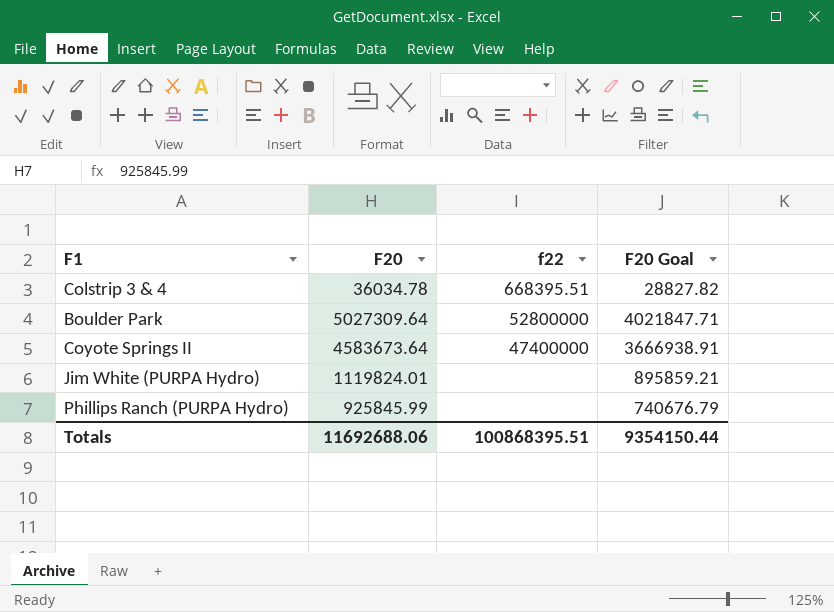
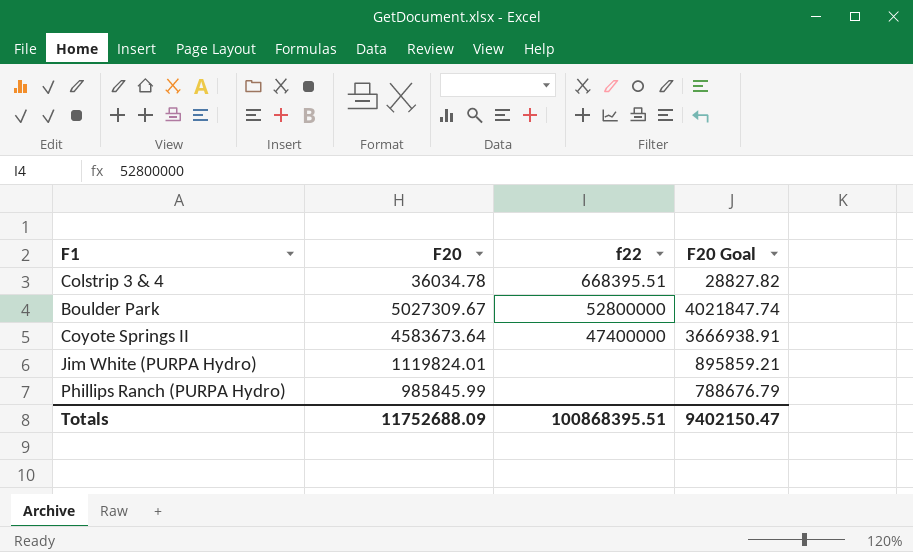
Boulder Park | F20: 5027309.64 -> 5027309.67
Boulder Park | F20 Goal: 4021847.71 -> 4021847.74
Phillips Ranch (PURPA Hydro) | F20: 925845.99 -> 985845.99
Phillips Ranch (PURPA Hydro) | F20 Goal: 740676.79 -> 788676.79
Totals | F20: 11692688.06 -> 11752688.09
Totals | F20 Goal: 9354150.44 -> 9402150.47

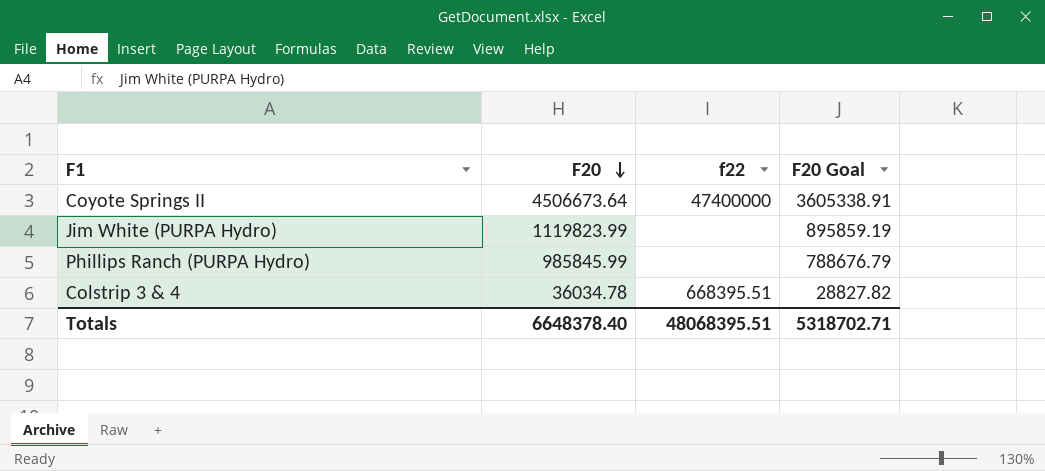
row order: none -> F20 descending
row Boulder Park: 5027309.67 | 52800000 | 4021847.74 -> none
Coyote Springs II | F20: 4583673.64 -> 4506673.64
Coyote Springs II | F20 Goal: 3666938.91 -> 3605338.91
Jim White (PURPA Hydro) | F20: 1119824.01 -> 1119823.99
Jim White (PURPA Hydro) | F20 Goal: 895859.21 -> 895859.19
Totals | F20: 11752688.09 -> 6648378.40
Totals | f22: 100868395.51 -> 48068395.51
Totals | F20 Goal: 9402150.47 -> 5318702.71

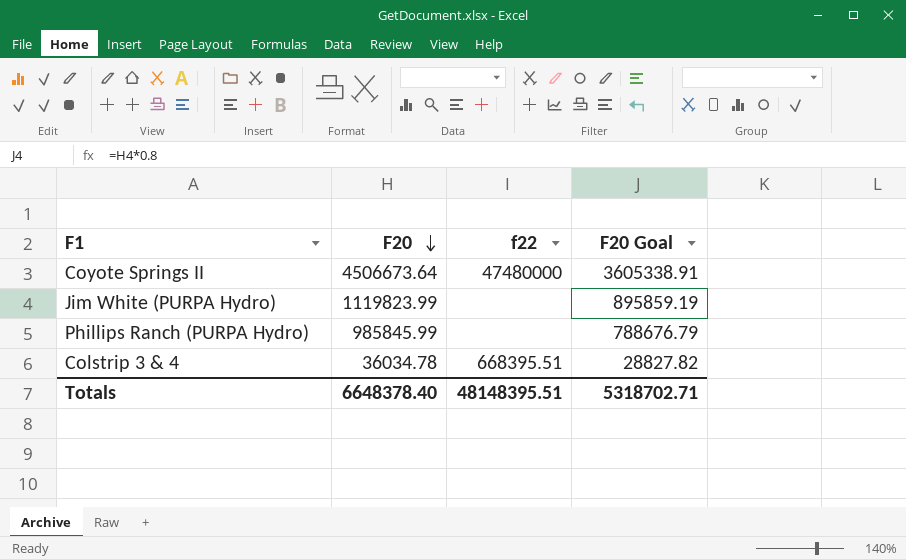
Coyote Springs II | f22: 47400000 -> 47480000
Totals | f22: 48068395.51 -> 48148395.51

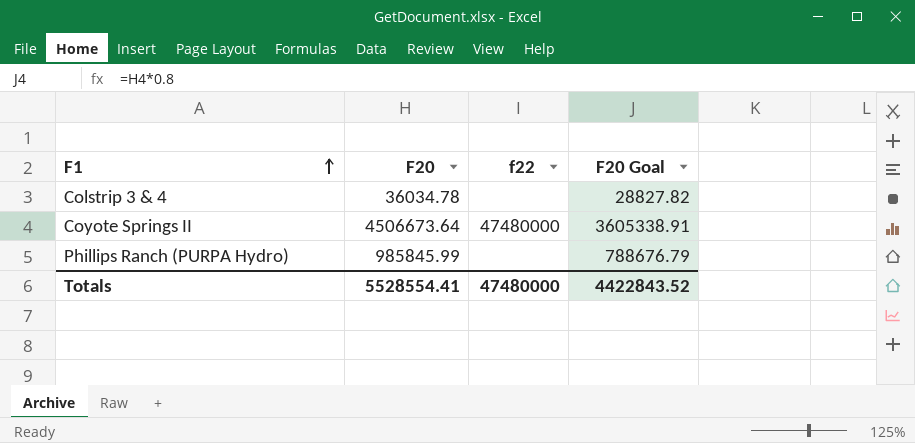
row order: F20 descending -> F1 ascending
row Jim White (PURPA Hydro): 1119823.99 | none | 895859.19 -> none
Colstrip 3 & 4 | f22: 668395.51 -> none
Totals | F20: 6648378.40 -> 5528554.41
Totals | f22: 48148395.51 -> 47480000
Totals | F20 Goal: 5318702.71 -> 4422843.52

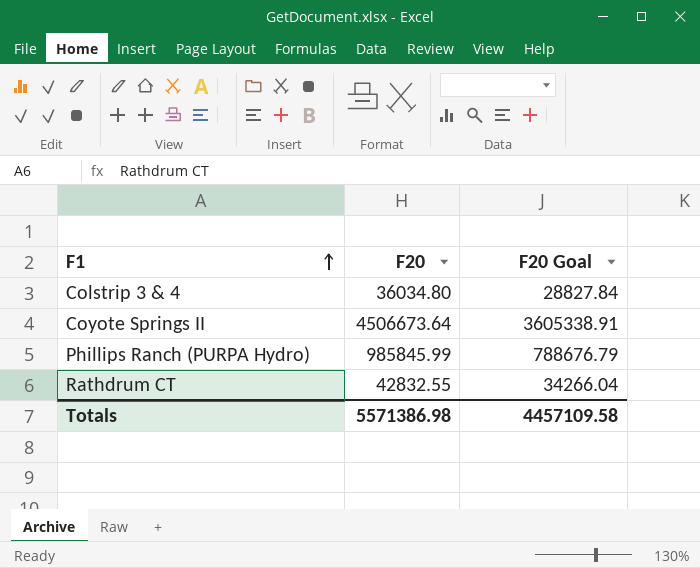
column f22 | position: 3 -> none
Colstrip 3 & 4 | F20: 36034.78 -> 36034.80
Colstrip 3 & 4 | F20 Goal: 28827.82 -> 28827.84
row Rathdrum CT: none -> 42832.55 | 34266.04
Totals | F20: 5528554.41 -> 5571386.98
Totals | F20 Goal: 4422843.52 -> 4457109.58

